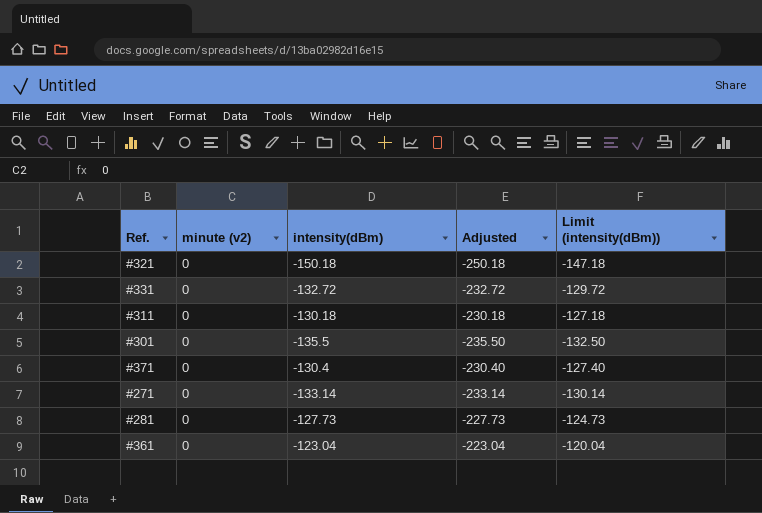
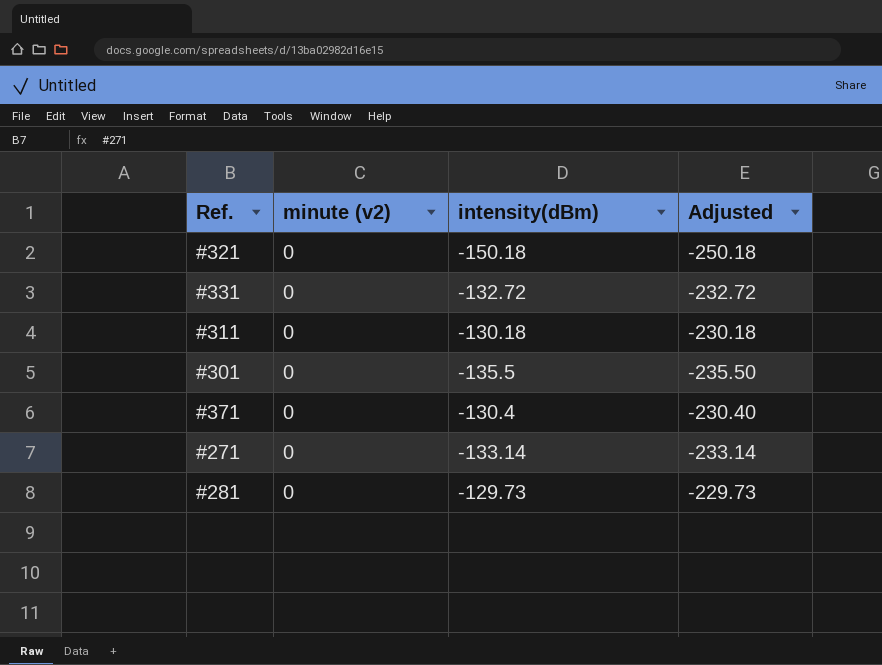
column Limit (intensity(dBm)) | formula: [intensity(dBm)] + 3 -> none
row #361: 0 | -123.04 | -223.04 | -120.04 -> none
#281 | intensity(dBm): -127.73 -> -129.73
#281 | Adjusted: -227.73 -> -229.73

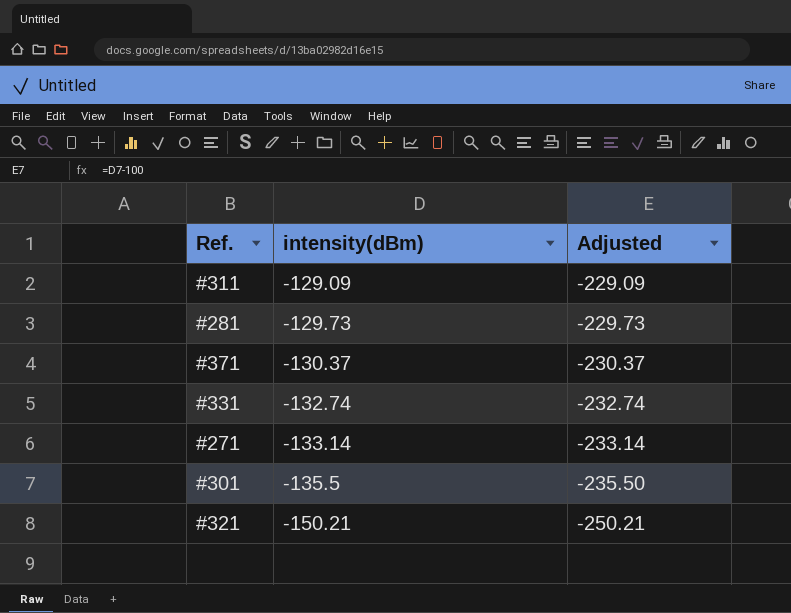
row order: none -> intensity(dBm) descending
column minute (v2) | position: 2 -> none
#311 | intensity(dBm): -130.18 -> -129.09
#311 | Adjusted: -230.18 -> -229.09
#371 | intensity(dBm): -130.4 -> -130.37
#371 | Adjusted: -230.40 -> -230.37
#331 | intensity(dBm): -132.72 -> -132.74
#331 | Adjusted: -232.72 -> -232.74
#321 | intensity(dBm): -150.18 -> -150.21
#321 | Adjusted: -250.18 -> -250.21

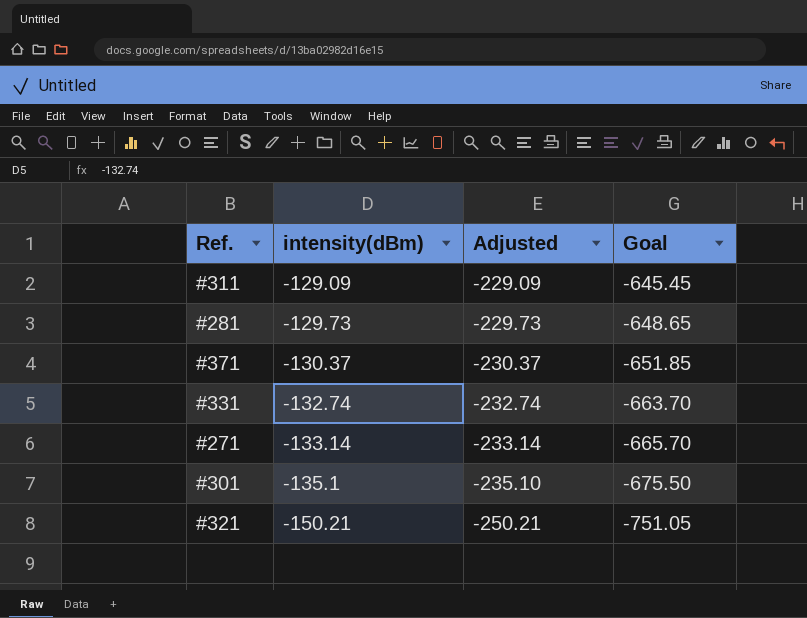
column Goal | formula: none -> [intensity(dBm)] * 5
#301 | intensity(dBm): -135.5 -> -135.1
#301 | Adjusted: -235.50 -> -235.10

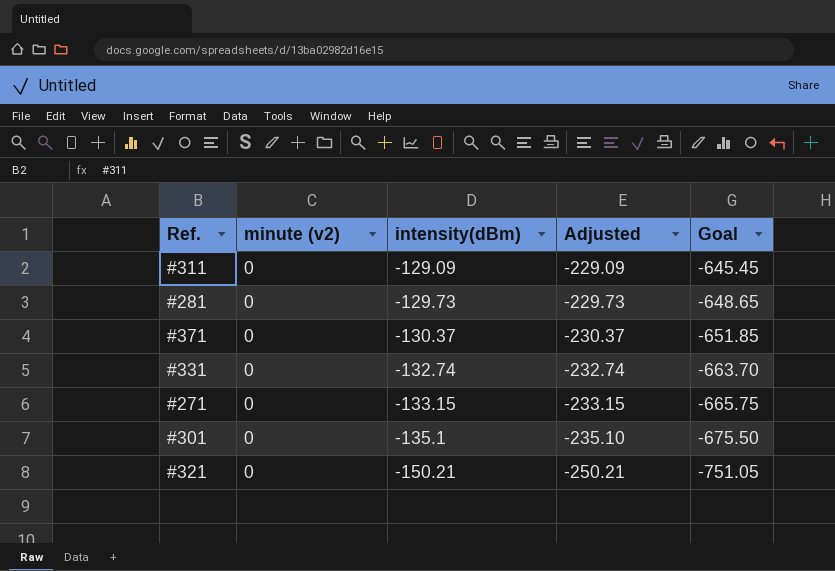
column minute (v2) | position: none -> 2
#271 | intensity(dBm): -133.14 -> -133.15
#271 | Adjusted: -233.14 -> -233.15
#271 | Goal: -665.70 -> -665.75

